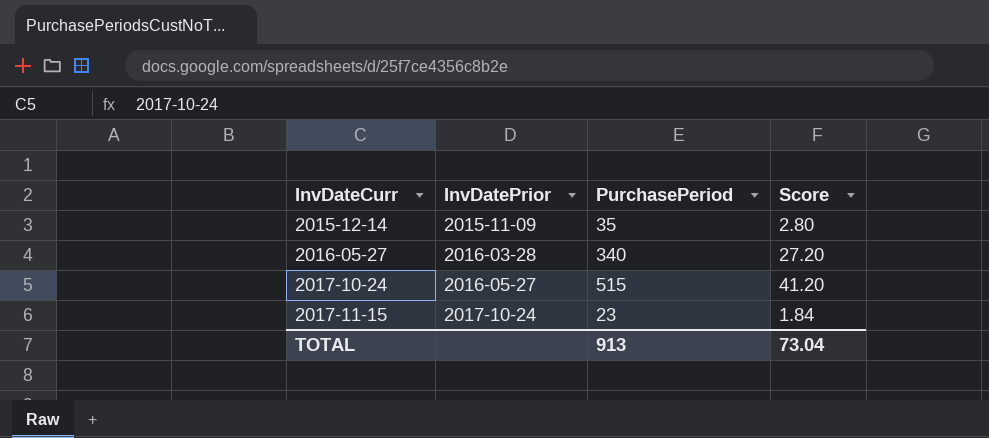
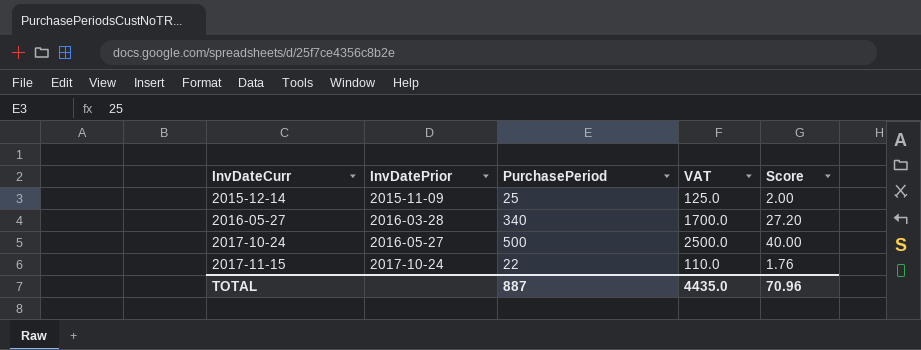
column VAT | formula: none -> [PurchasePeriod] * 5
2015-12-14 | PurchasePeriod: 35 -> 25
2015-12-14 | Score: 2.80 -> 2.00
2017-10-24 | PurchasePeriod: 515 -> 500
2017-10-24 | Score: 41.20 -> 40.00
2017-11-15 | PurchasePeriod: 23 -> 22
2017-11-15 | Score: 1.84 -> 1.76
TOTAL | PurchasePeriod: 913 -> 887
TOTAL | Score: 73.04 -> 70.96

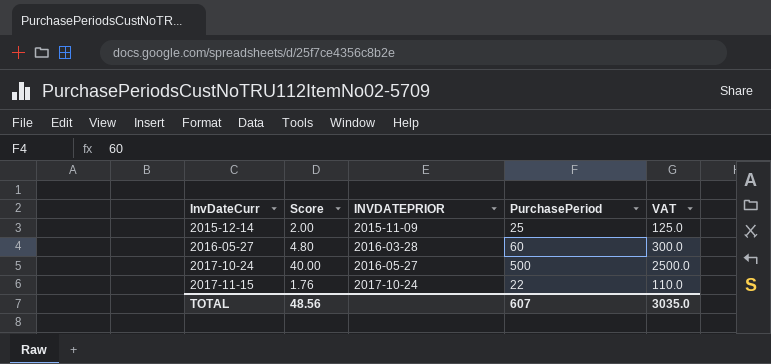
column Score | position: 5 -> 2
column name: InvDatePrior -> INVDATEPRIOR
2016-05-27 | Score: 27.20 -> 4.80
2016-05-27 | PurchasePeriod: 340 -> 60
2016-05-27 | VAT: 1700.0 -> 300.0
TOTAL | Score: 70.96 -> 48.56
TOTAL | PurchasePeriod: 887 -> 607
TOTAL | VAT: 4435.0 -> 3035.0

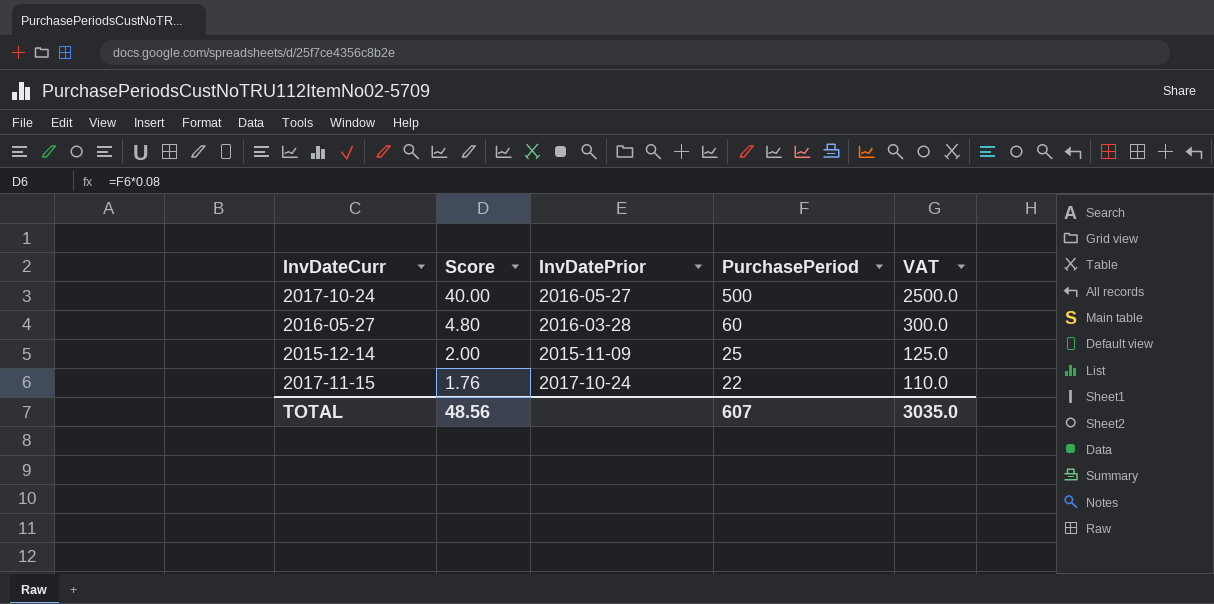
row order: InvDateCurr ascending -> Score descending
column name: INVDATEPRIOR -> InvDatePrior

